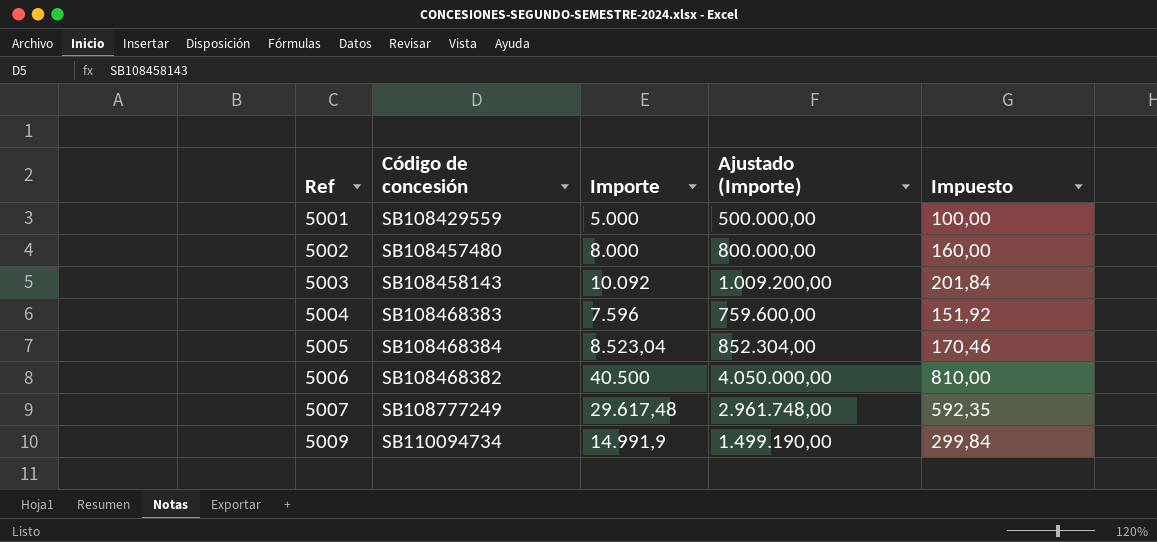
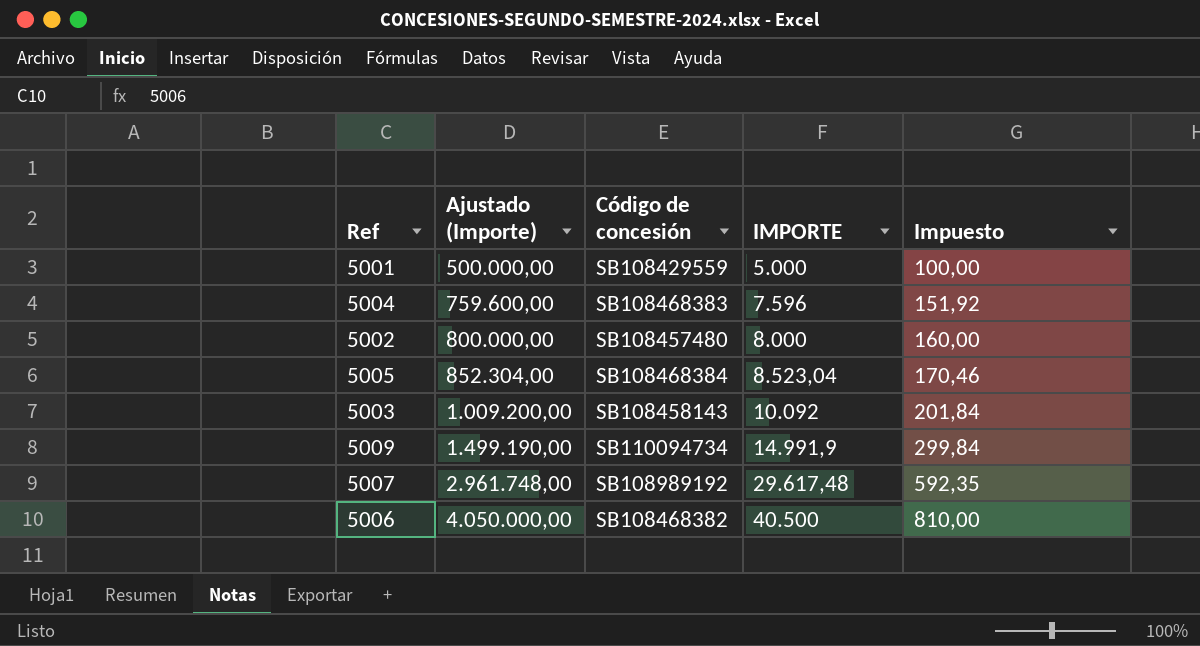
row order: Ref ascending -> Ajustado (Importe) ascending
column Ajustado (Importe) | position: 4 -> 2
column name: Importe -> IMPORTE
5007 | Código de concesión: SB108777249 -> SB108989192

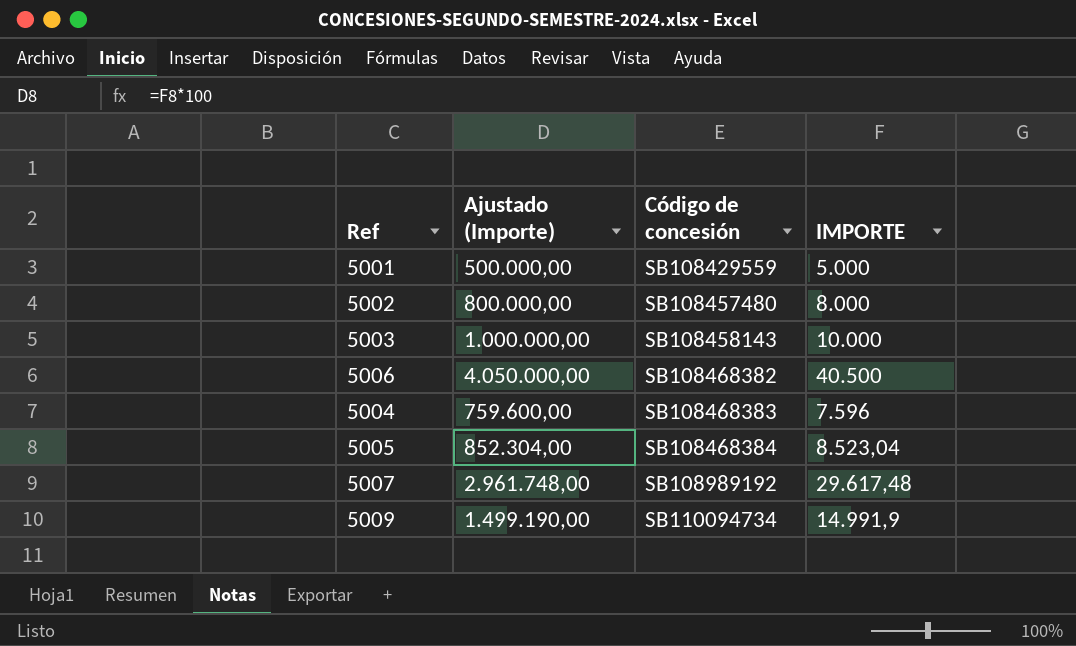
row order: Ajustado (Importe) ascending -> Código de concesión ascending
column Impuesto | formula: [IMPORTE] * 0,02 -> none
5003 | Ajustado (Importe): 1.009.200,00 -> 1.000.000,00
5003 | IMPORTE: 10.092 -> 10.000

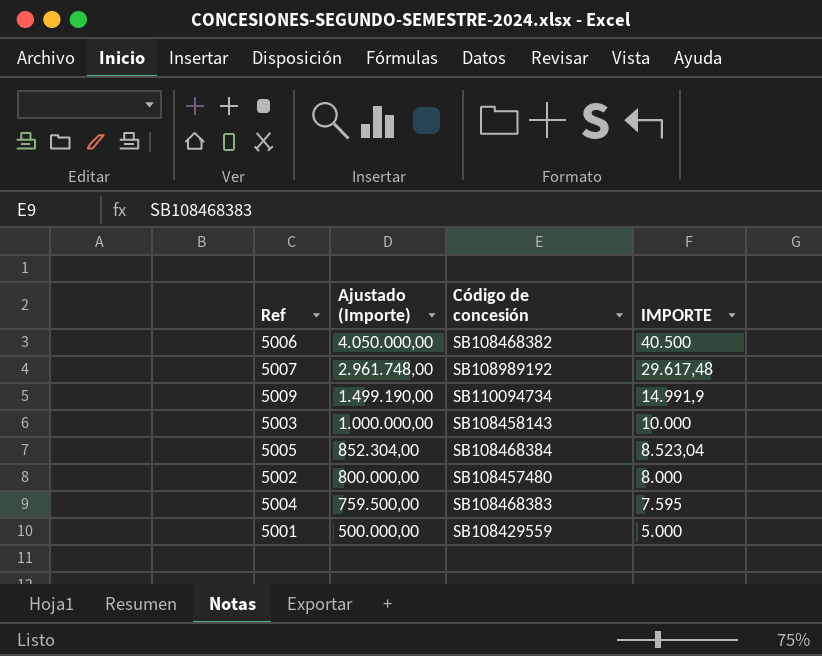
row order: Código de concesión ascending -> Ajustado (Importe) descending
5004 | Ajustado (Importe): 759.600,00 -> 759.500,00
5004 | IMPORTE: 7.596 -> 7.595

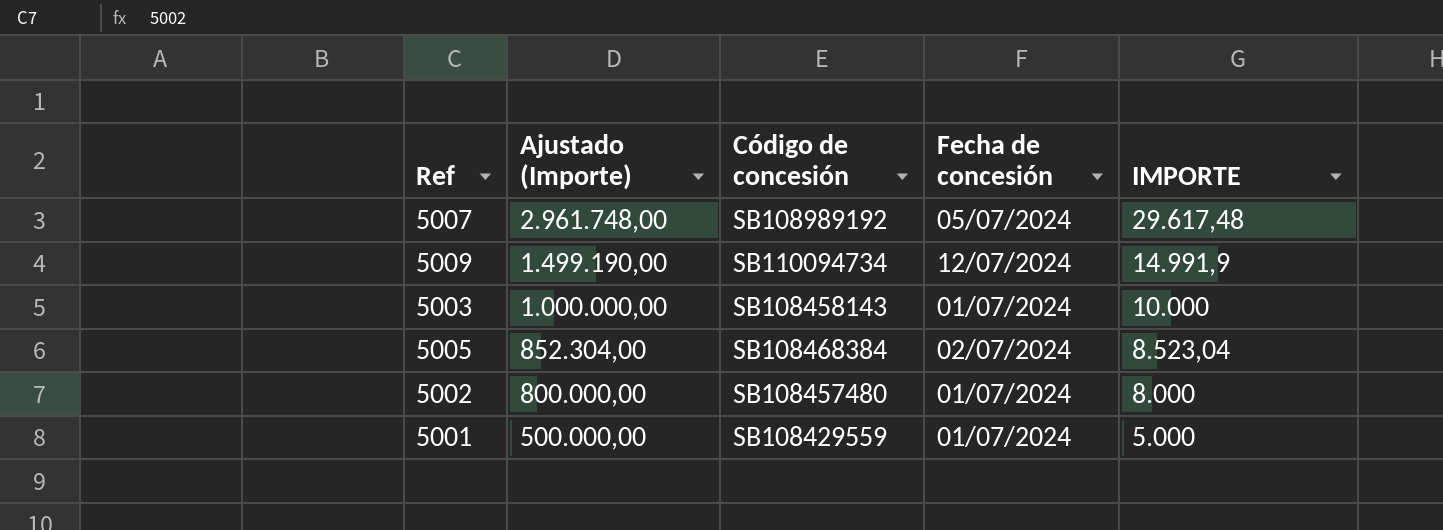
column Fecha de concesión | position: none -> 4
row 5006: 4.050.000,00 | SB108468382 | 40.500 -> none
row 5004: 759.500,00 | SB108468383 | 7.595 -> none

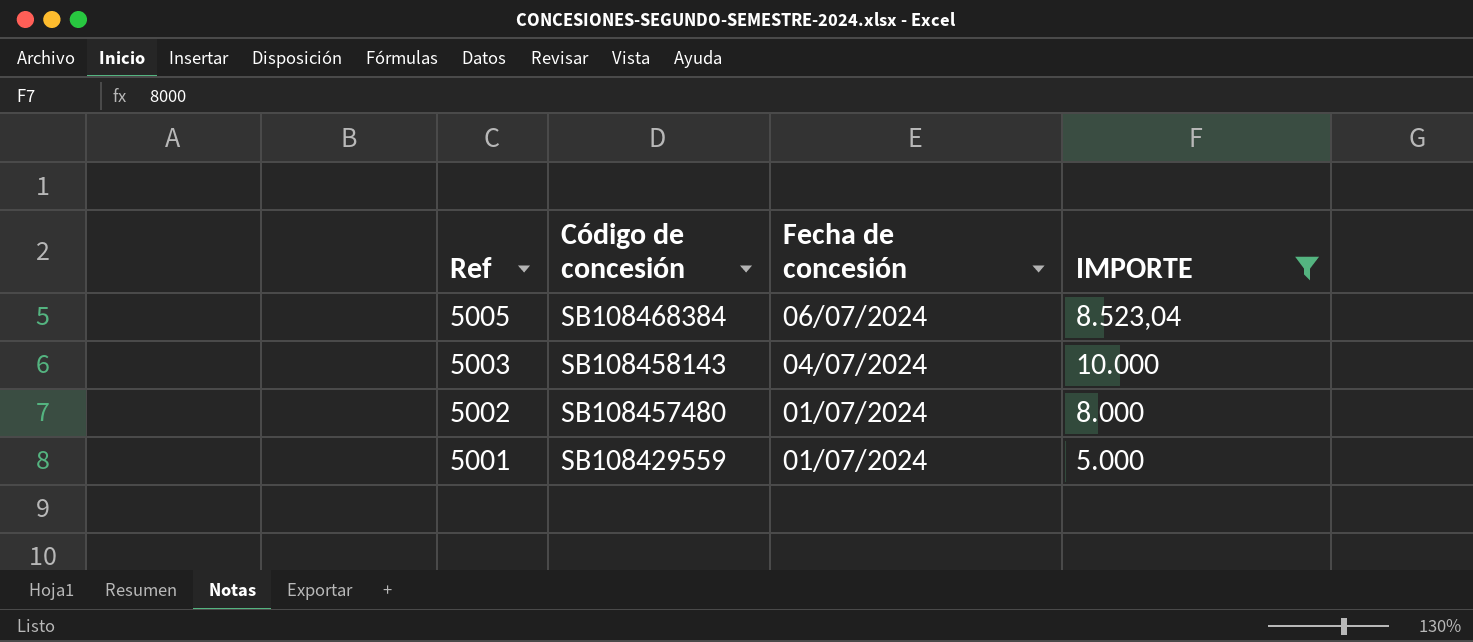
filter: none -> IMPORTE <= 10.000
row order: Ajustado (Importe) descending -> Ref descending
column Ajustado (Importe) | formula: [IMPORTE] * 100 -> none
5005 | Fecha de concesión: 02/07/2024 -> 06/07/2024
5003 | Fecha de concesión: 01/07/2024 -> 04/07/2024

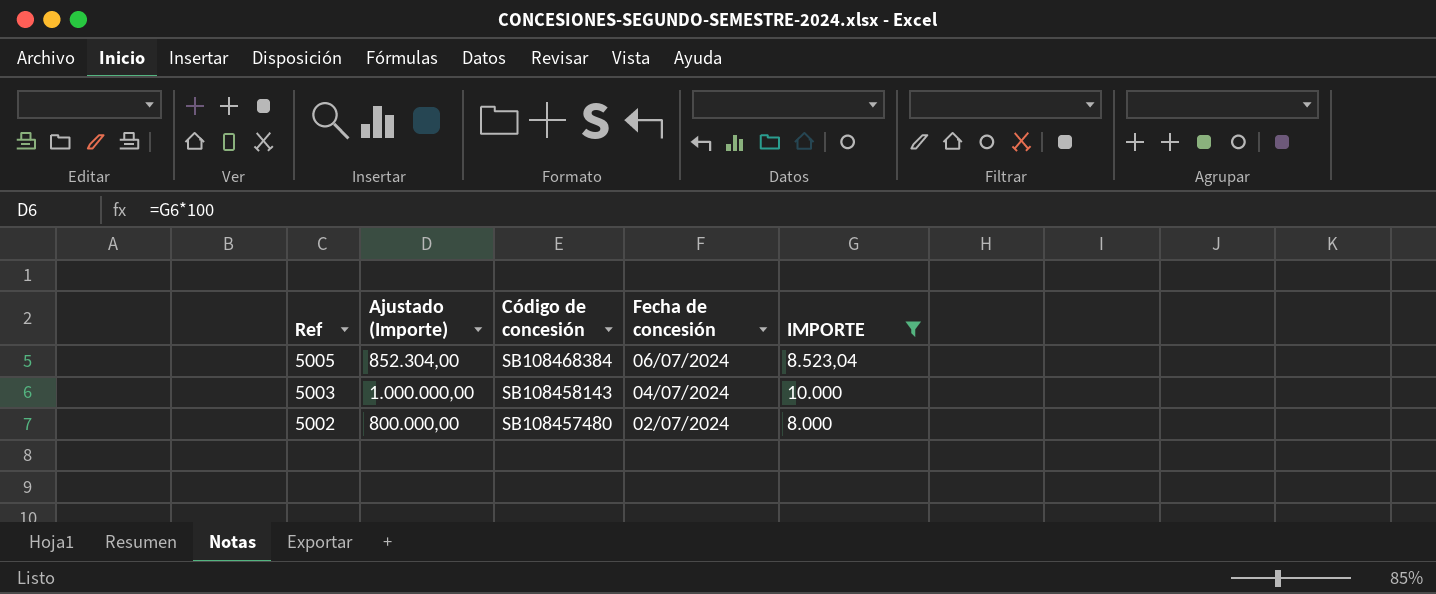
column Ajustado (Importe) | formula: none -> [IMPORTE] * 100
row 5001: SB108429559 | 01/07/2024 | 5.000 -> none
5002 | Fecha de concesión: 01/07/2024 -> 02/07/2024

